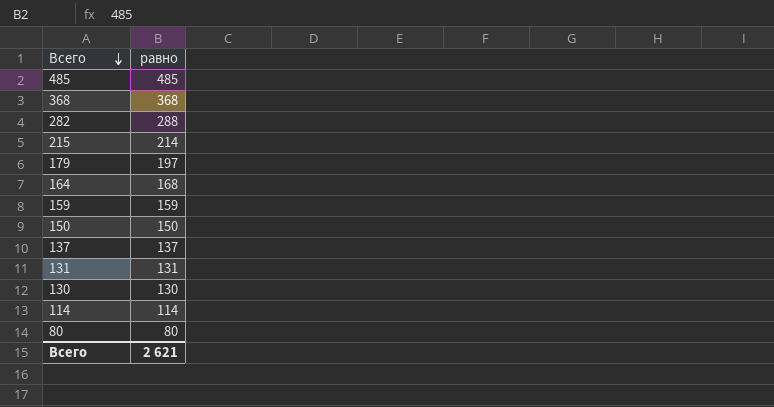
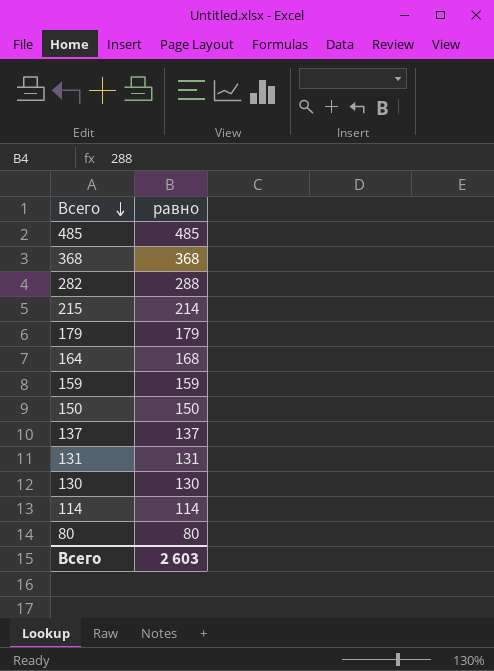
179 | равно: 197 -> 179
Всего | равно: 2 621 -> 2 603

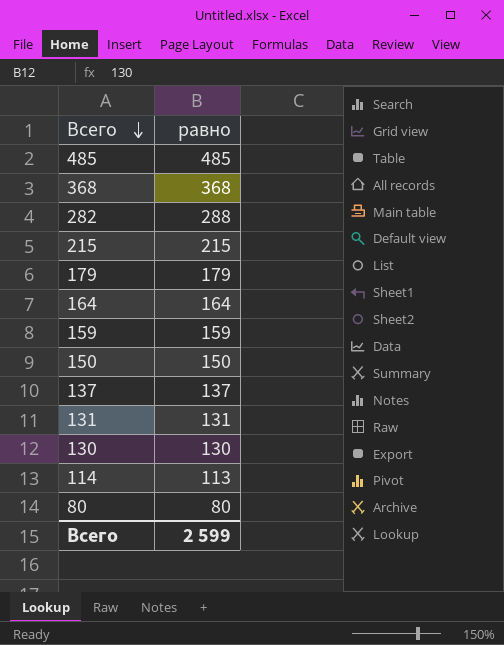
215 | равно: 214 -> 215
164 | равно: 168 -> 164
114 | равно: 114 -> 113
Всего | равно: 2 603 -> 2 599

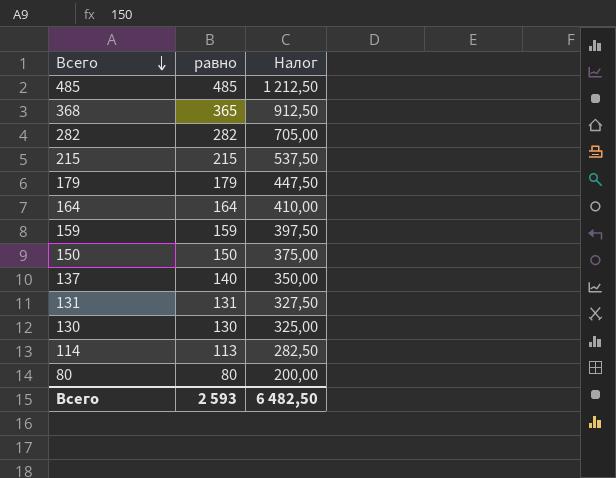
column Налог | formula: none -> [равно] * 2,5
368 | равно: 368 -> 365
282 | равно: 288 -> 282
137 | равно: 137 -> 140
Всего | равно: 2 599 -> 2 593

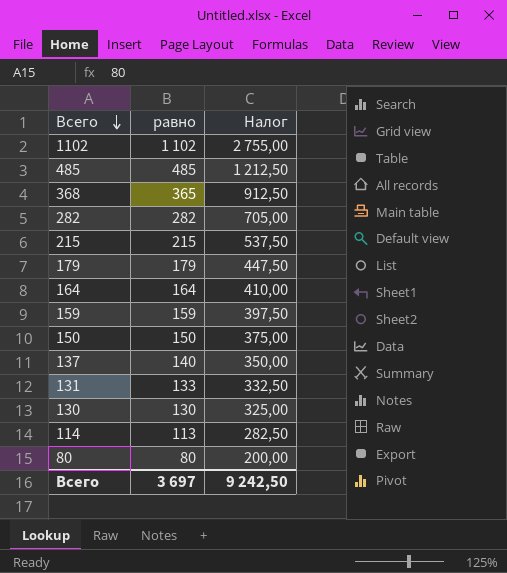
row 1102: none -> 1 102 | 2 755,00
131 | равно: 131 -> 133
131 | Налог: 327,50 -> 332,50
Всего | равно: 2 593 -> 3 697
Всего | Налог: 6 482,50 -> 9 242,50

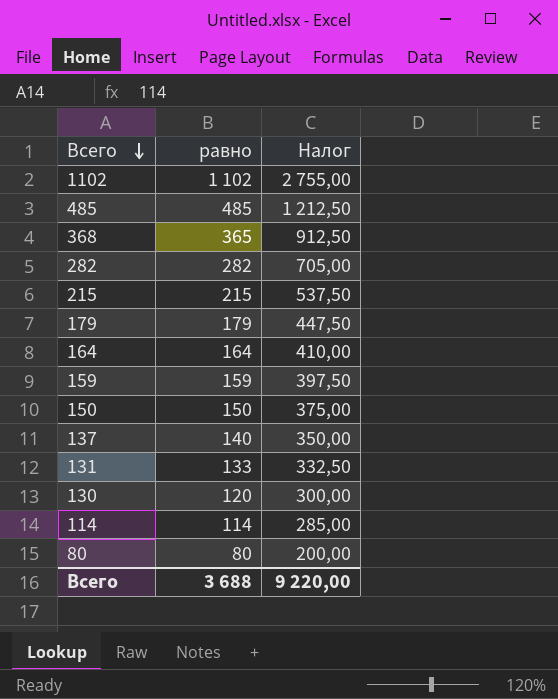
130 | равно: 130 -> 120
130 | Налог: 325,00 -> 300,00
114 | равно: 113 -> 114
114 | Налог: 282,50 -> 285,00
Всего | равно: 3 697 -> 3 688
Всего | Налог: 9 242,50 -> 9 220,00

